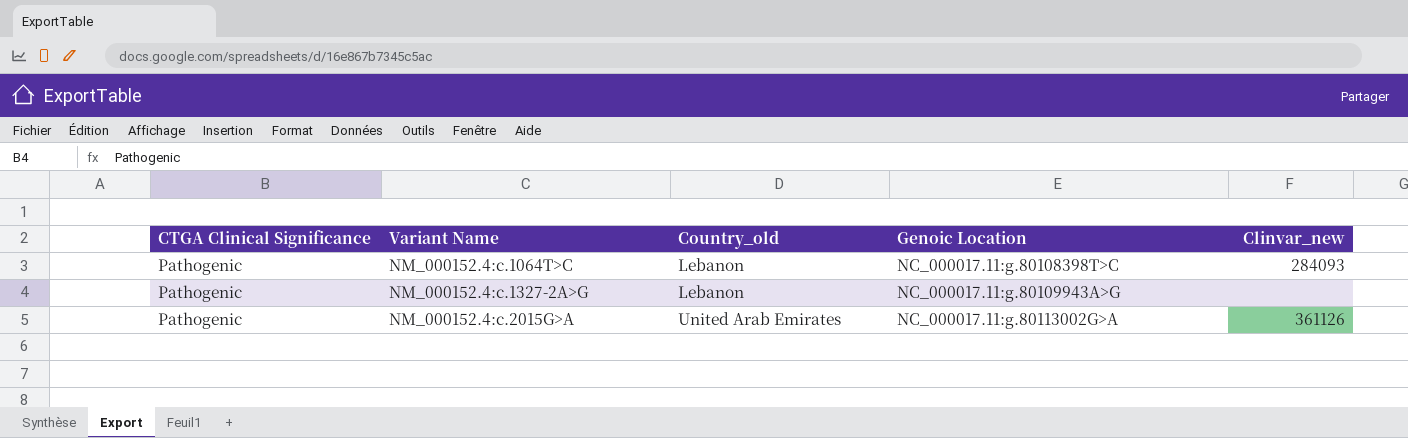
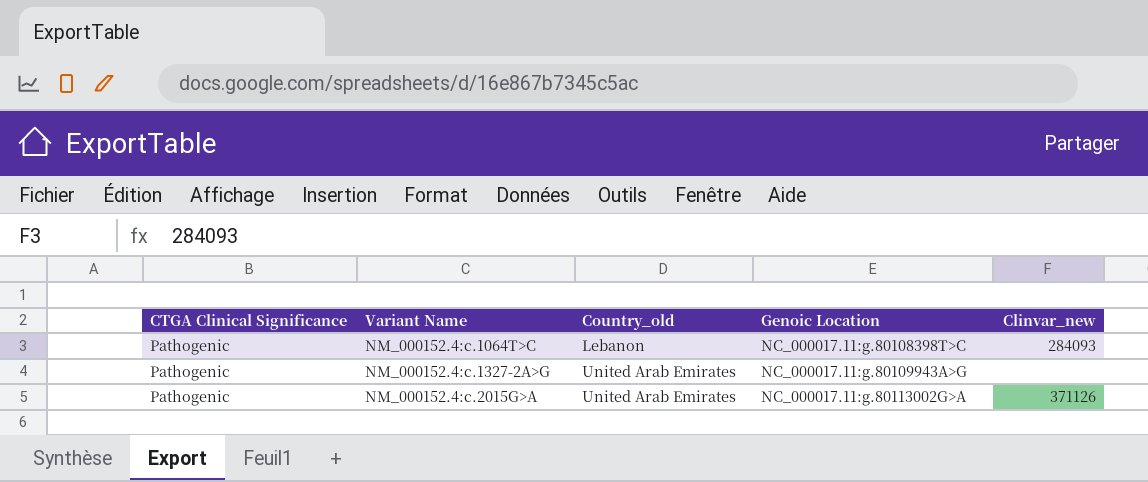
NM_000152.4:c.1327-2A>G | Country_old: Lebanon -> United Arab Emirates
NM_000152.4:c.2015G>A | Clinvar_new: 361126 -> 371126

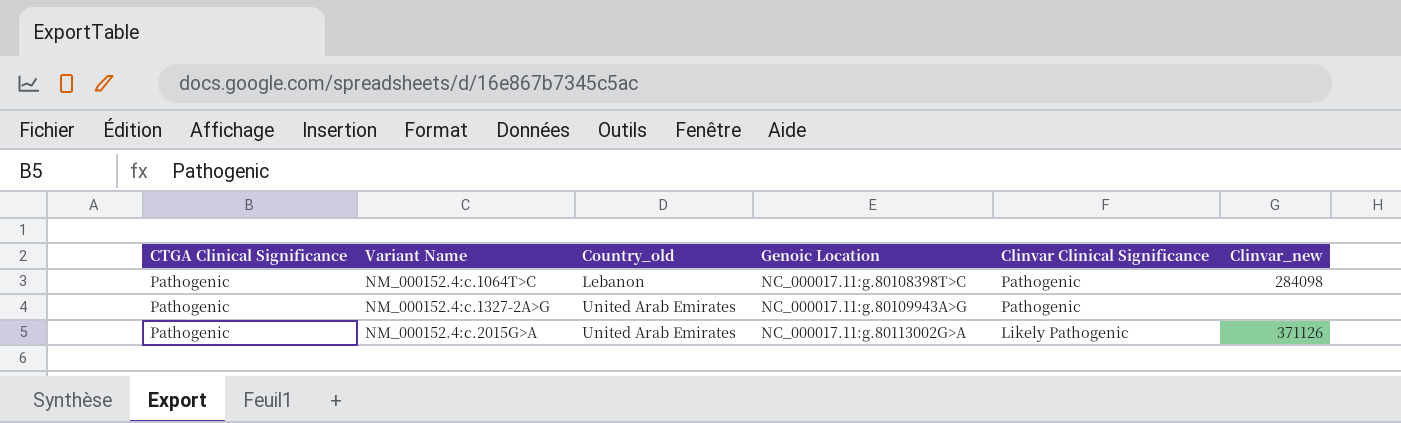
column Clinvar Clinical Significance | position: none -> 5
NM_000152.4:c.1064T>C | Clinvar_new: 284093 -> 284098

